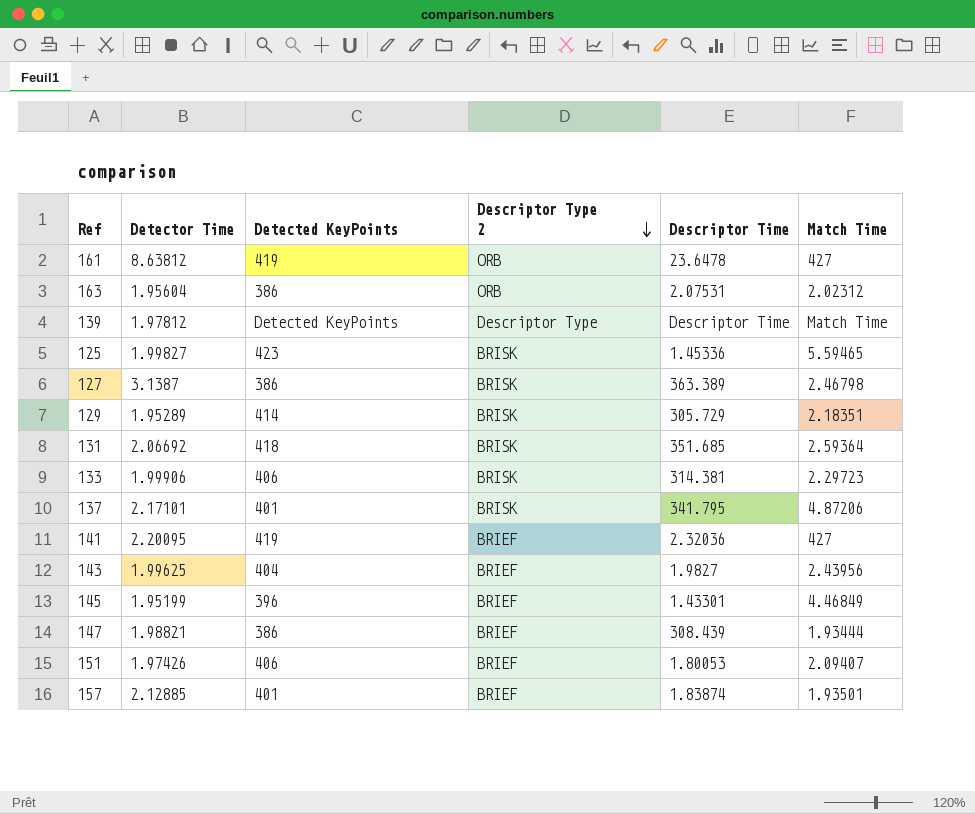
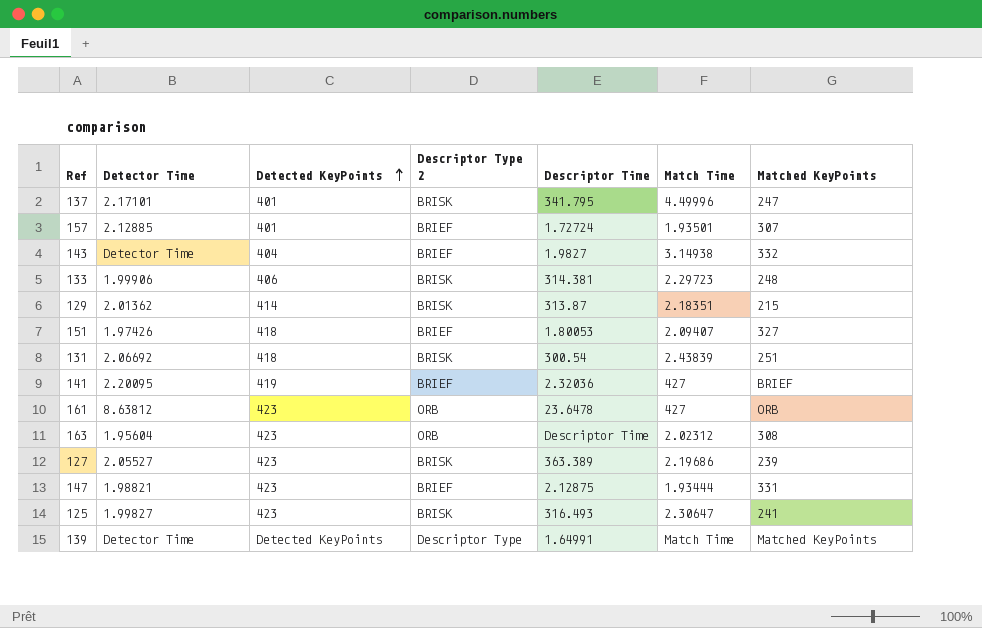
row order: Descriptor Type 2 descending -> Detected KeyPoints ascending
column Matched KeyPoints | position: none -> 7
row 145: 1.95199 | 396 | BRIEF | 1.43301 | 4.46849 -> none
137 | Match Time: 4.87206 -> 4.49996
157 | Descriptor Time: 1.83874 -> 1.72724
143 | Detector Time: 1.99625 -> Detector Time
143 | Match Time: 2.43956 -> 3.14938
129 | Detector Time: 1.95289 -> 2.01362
129 | Descriptor Time: 305.729 -> 313.87
151 | Detected KeyPoints: 406 -> 418
131 | Descriptor Time: 351.685 -> 300.54
131 | Match Time: 2.59364 -> 2.43839
161 | Detected KeyPoints: 419 -> 423
163 | Detected KeyPoints: 386 -> 423
163 | Descriptor Time: 2.07531 -> Descriptor Time
127 | Detector Time: 3.1387 -> 2.05527
127 | Detected KeyPoints: 386 -> 423
127 | Match Time: 2.46798 -> 2.19686
147 | Detected KeyPoints: 386 -> 423
147 | Descriptor Time: 308.439 -> 2.12875
125 | Descriptor Time: 1.45336 -> 316.493
125 | Match Time: 5.59465 -> 2.30647
139 | Detector Time: 1.97812 -> Detector Time
139 | Descriptor Time: Descriptor Time -> 1.64991

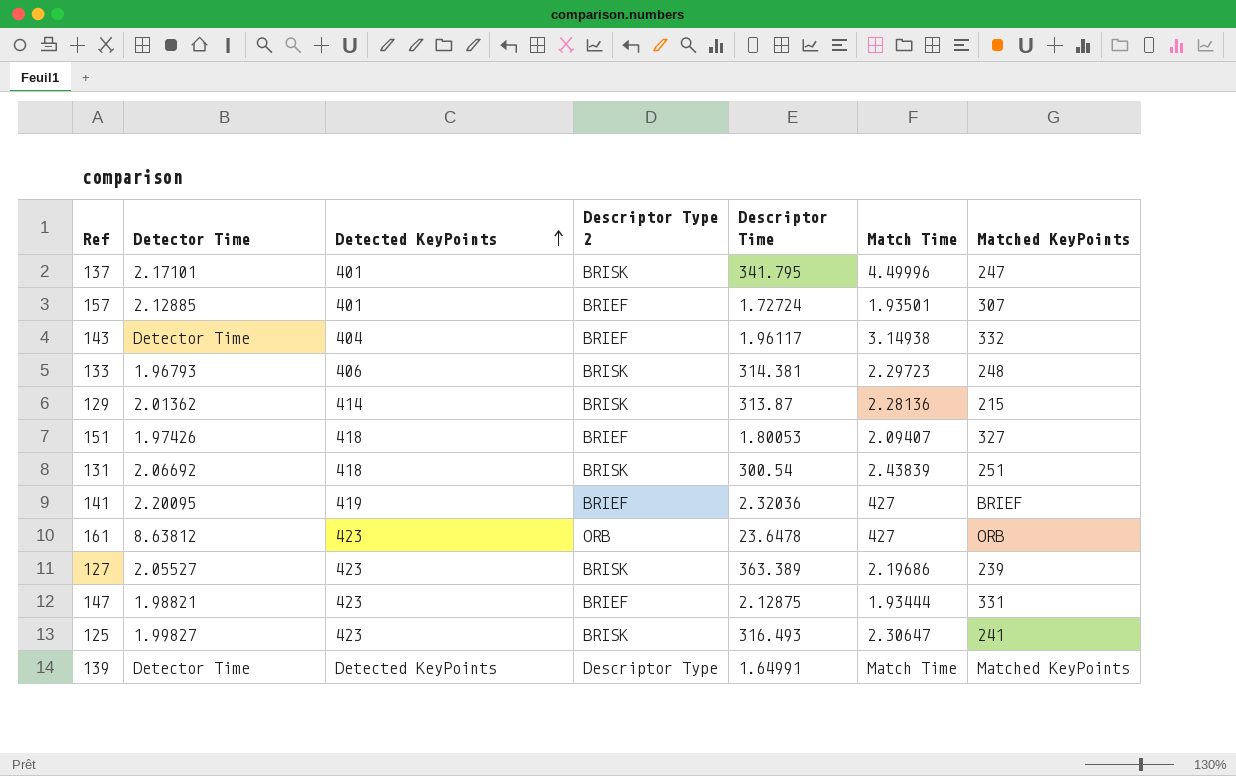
row 163: 1.95604 | 423 | ORB | Descriptor Time | 2.02312 | 308 -> none
143 | Descriptor Time: 1.9827 -> 1.96117
133 | Detector Time: 1.99906 -> 1.96793
129 | Match Time: 2.18351 -> 2.28136

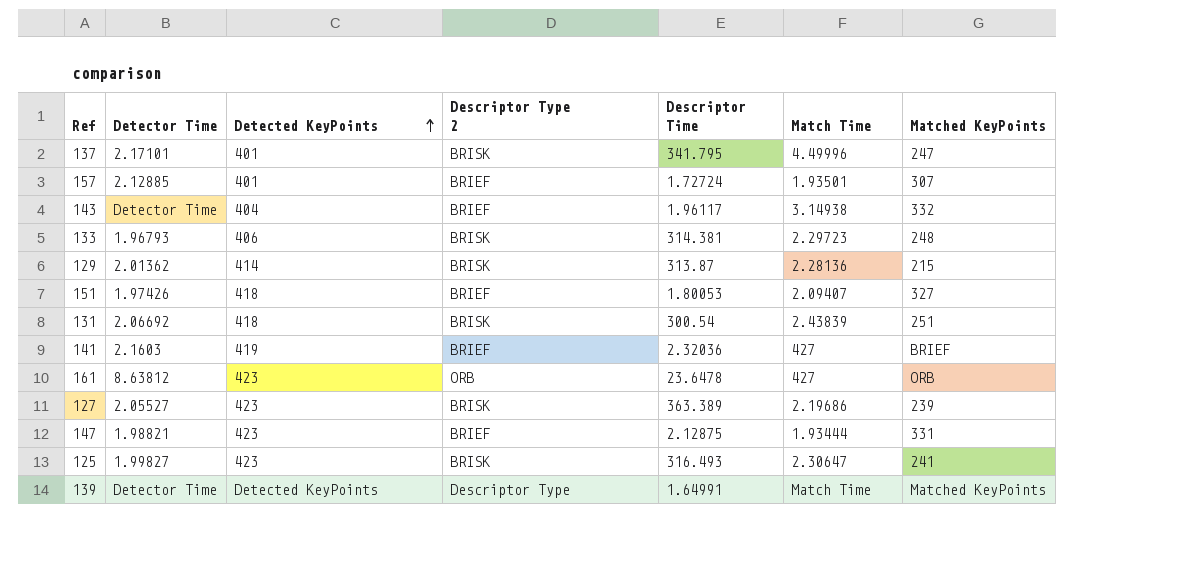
141 | Detector Time: 2.20095 -> 2.1603

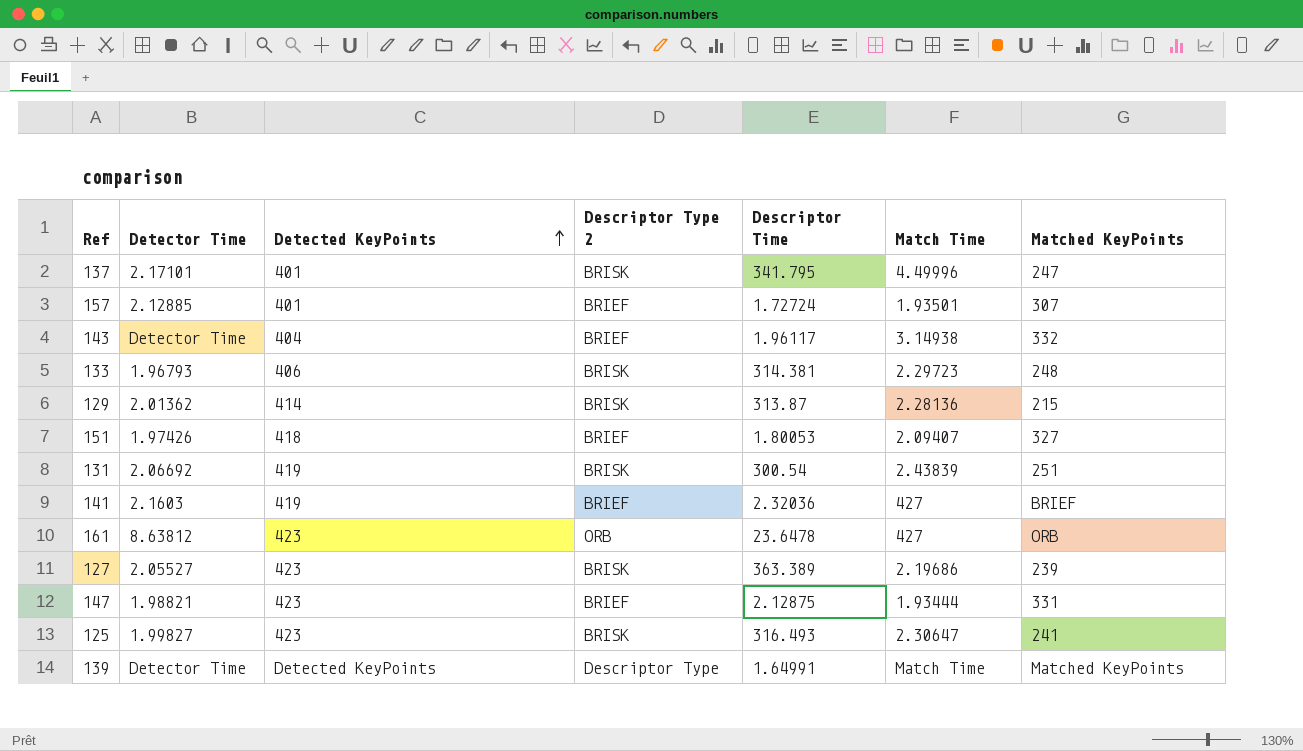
131 | Detected KeyPoints: 418 -> 419

